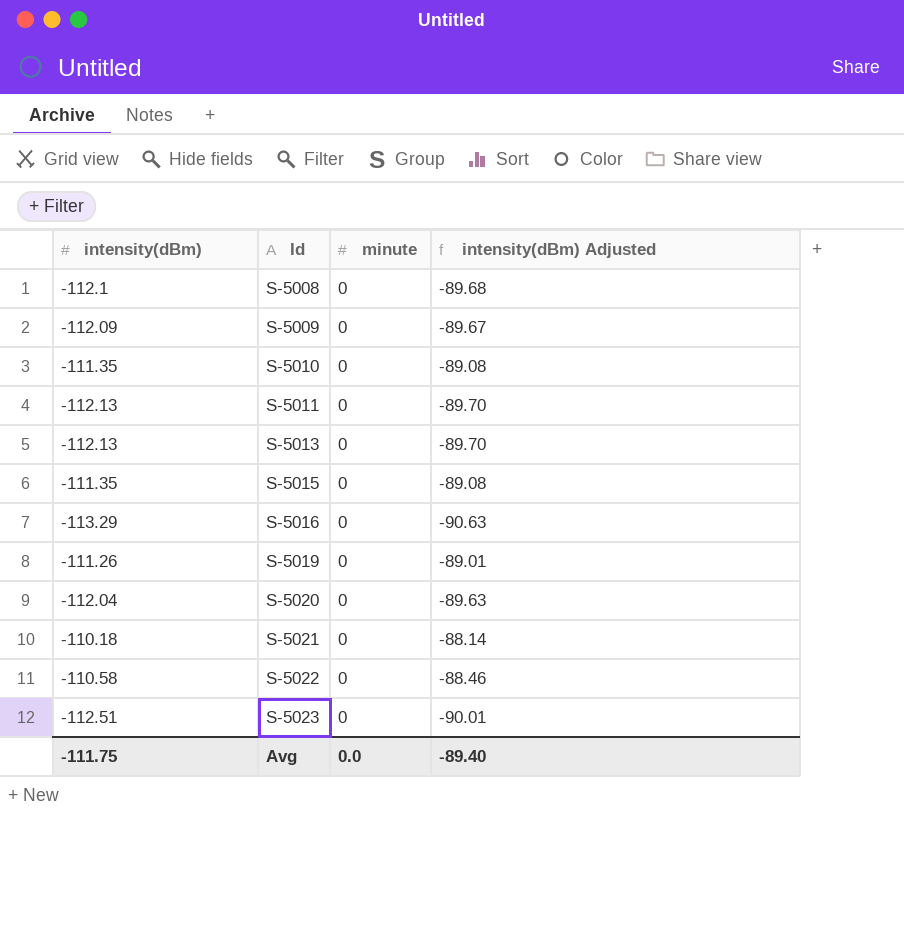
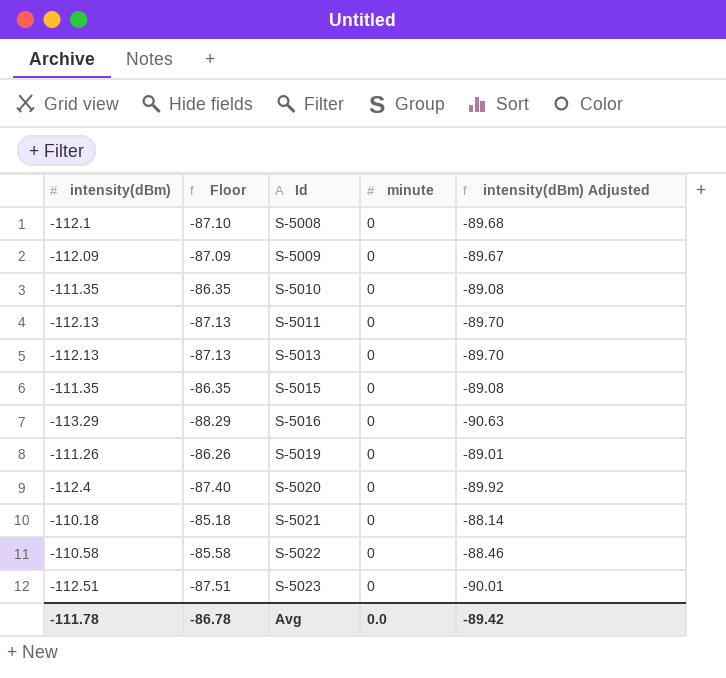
column Floor | formula: none -> [intensity(dBm)] + 25
S-5020 | intensity(dBm): -112.04 -> -112.4
S-5020 | intensity(dBm) Adjusted: -89.63 -> -89.92
Avg | intensity(dBm): -111.75 -> -111.78
Avg | intensity(dBm) Adjusted: -89.40 -> -89.42

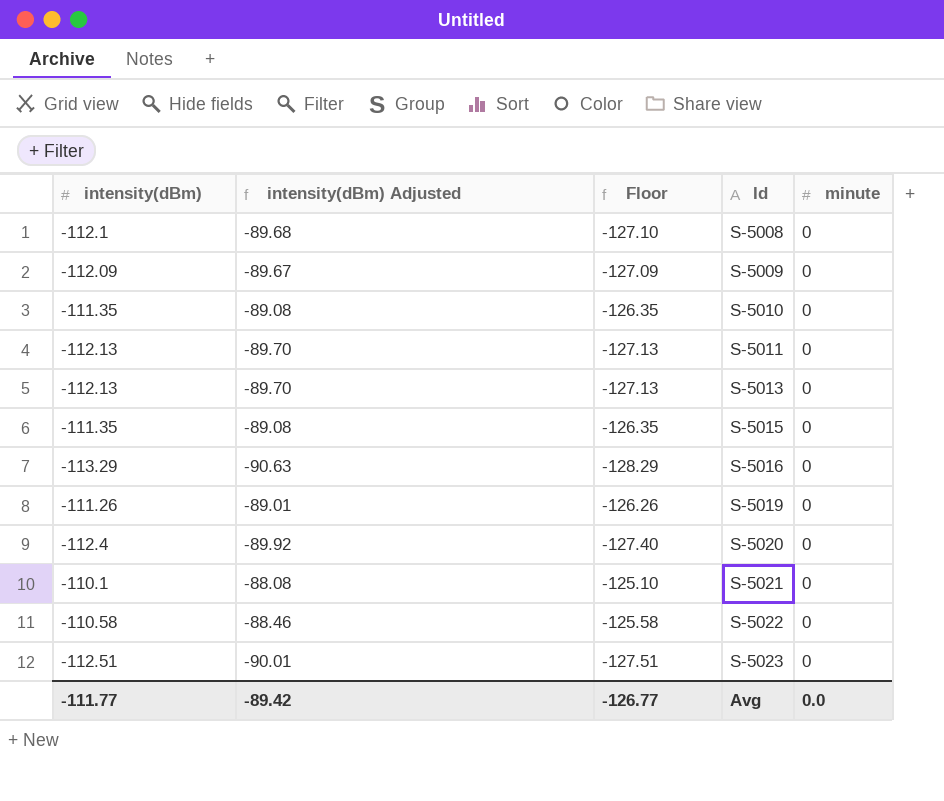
column intensity(dBm) Adjusted | position: 5 -> 2
column Floor | formula: [intensity(dBm)] + 25 -> [intensity(dBm)] - 15
S-5021 | intensity(dBm): -110.18 -> -110.1
S-5021 | intensity(dBm) Adjusted: -88.14 -> -88.08
Avg | intensity(dBm): -111.78 -> -111.77
Avg | Floor: -86.78 -> -126.77

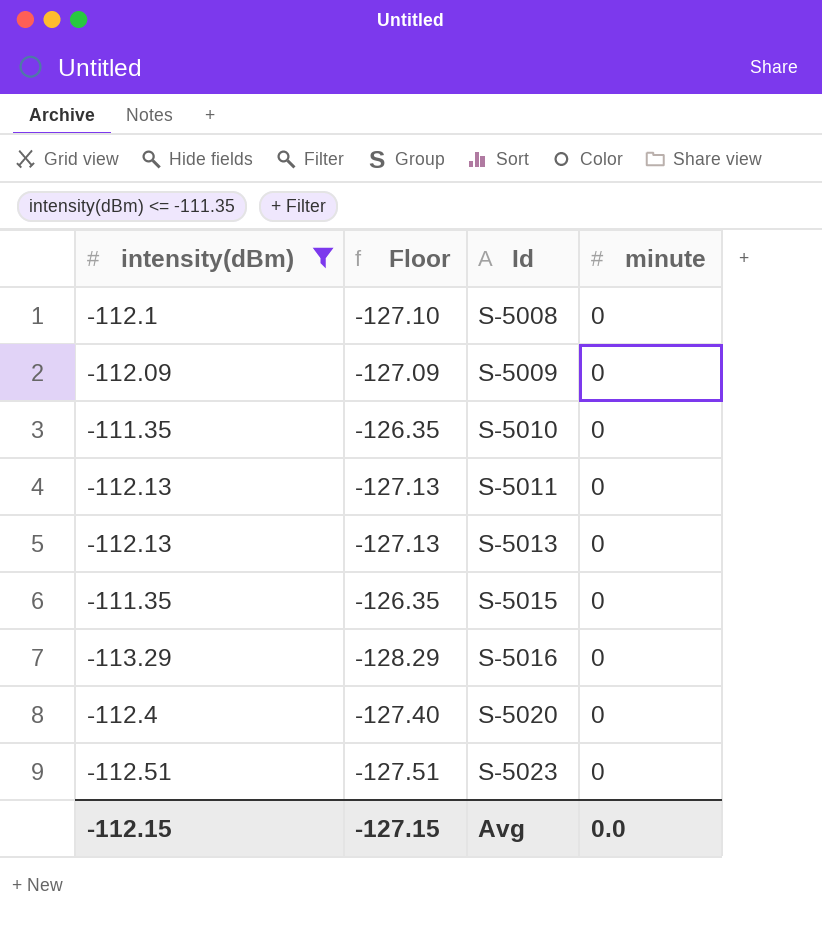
filter: none -> intensity(dBm) <= -111.35
column intensity(dBm) Adjusted | formula: [intensity(dBm)] * 0.8 -> none
Avg | intensity(dBm): -111.77 -> -112.15
Avg | Floor: -126.77 -> -127.15

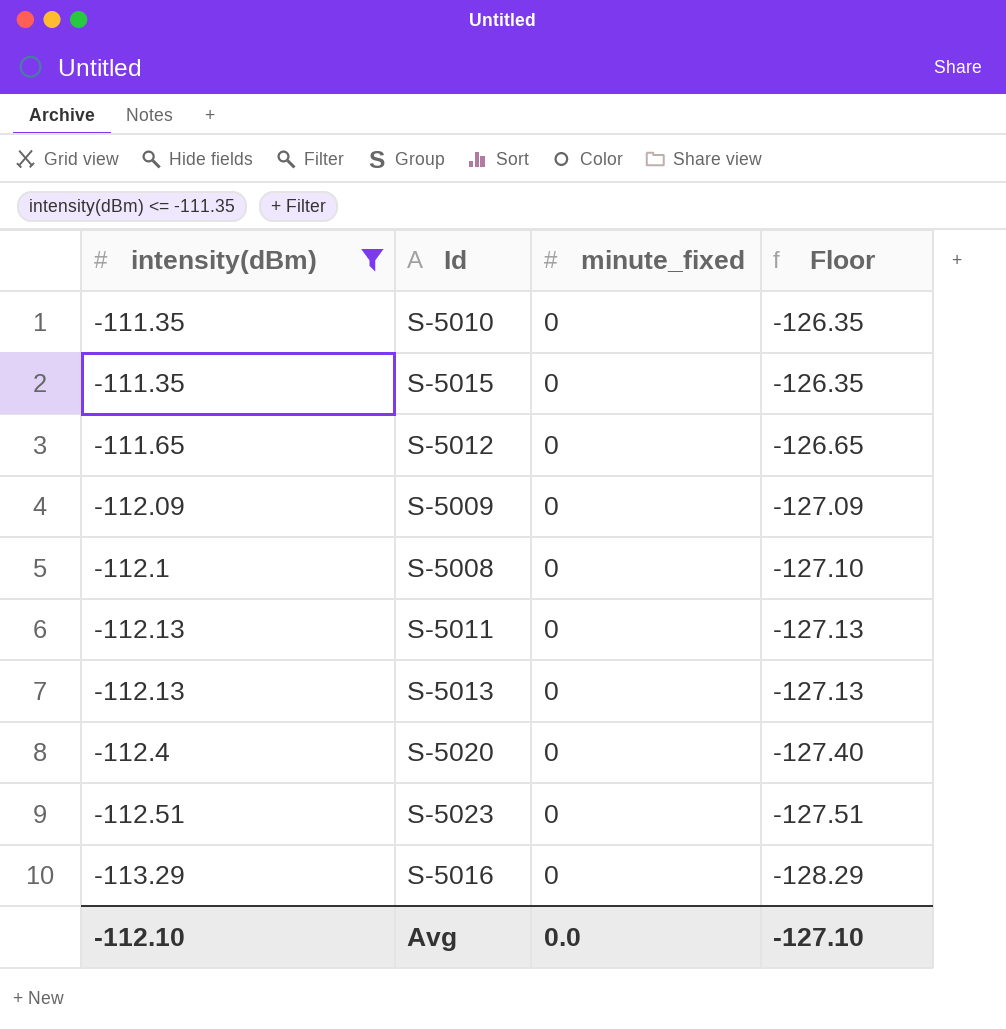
row order: Id ascending -> intensity(dBm) descending
column name: minute -> minute_fixed
column Floor | position: 2 -> 4
row S-5012: none -> -111.65 | 0 | -126.65
Avg | intensity(dBm): -112.15 -> -112.10
Avg | Floor: -127.15 -> -127.10

